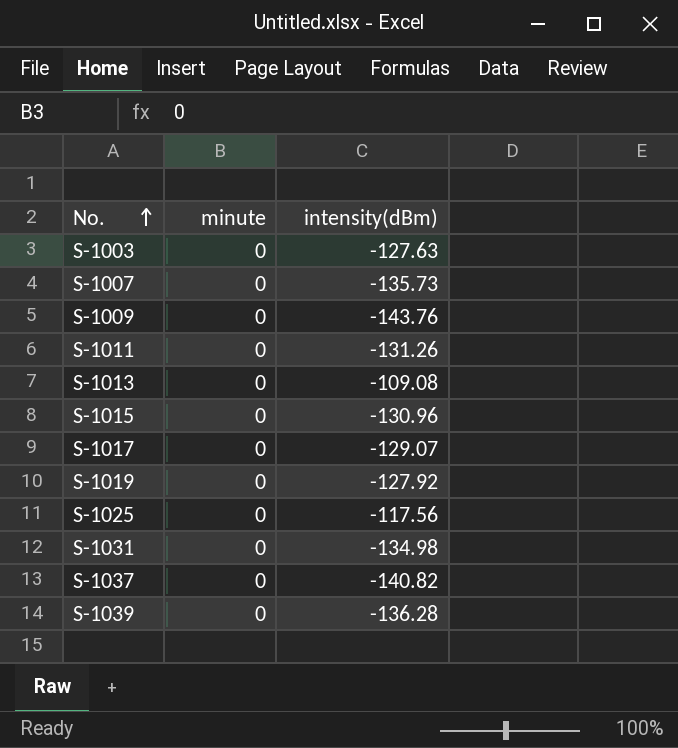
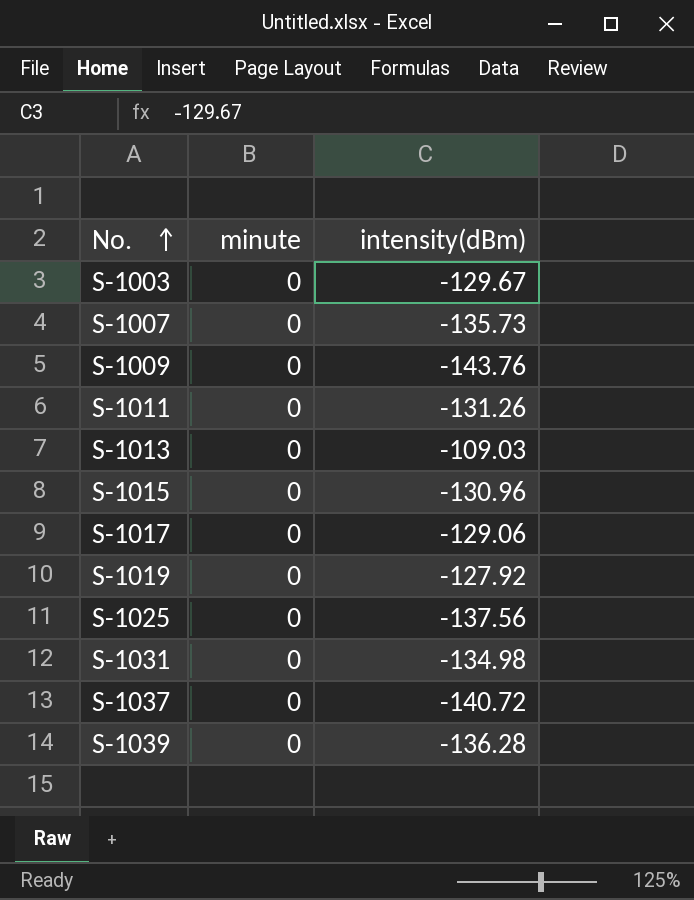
S-1003 | intensity(dBm): -127.63 -> -129.67
S-1013 | intensity(dBm): -109.08 -> -109.03
S-1017 | intensity(dBm): -129.07 -> -129.06
S-1025 | intensity(dBm): -117.56 -> -137.56
S-1037 | intensity(dBm): -140.82 -> -140.72

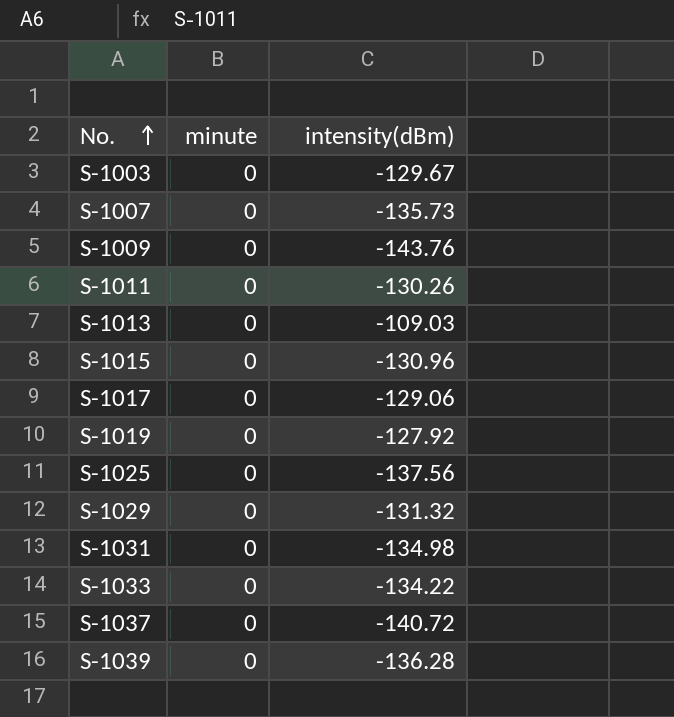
S-1011 | intensity(dBm): -131.26 -> -130.26
row S-1029: none -> 0 | -131.32
row S-1033: none -> 0 | -134.22

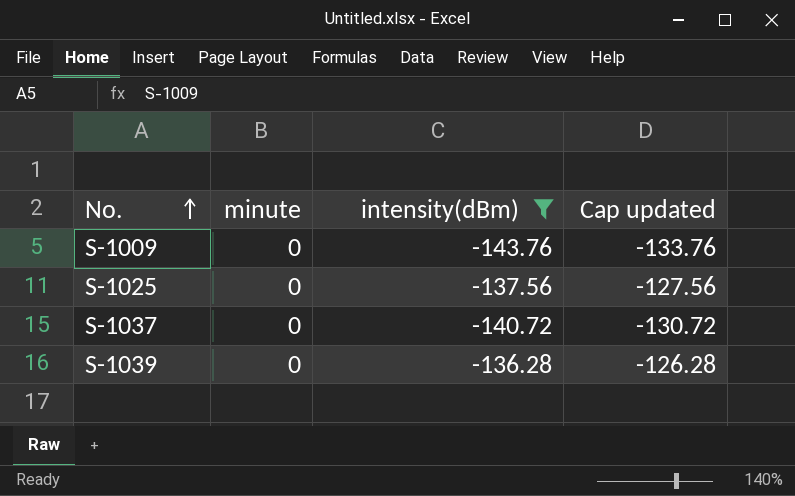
filter: none -> intensity(dBm) <= -136.28
column Cap updated | formula: none -> [intensity(dBm)] + 10

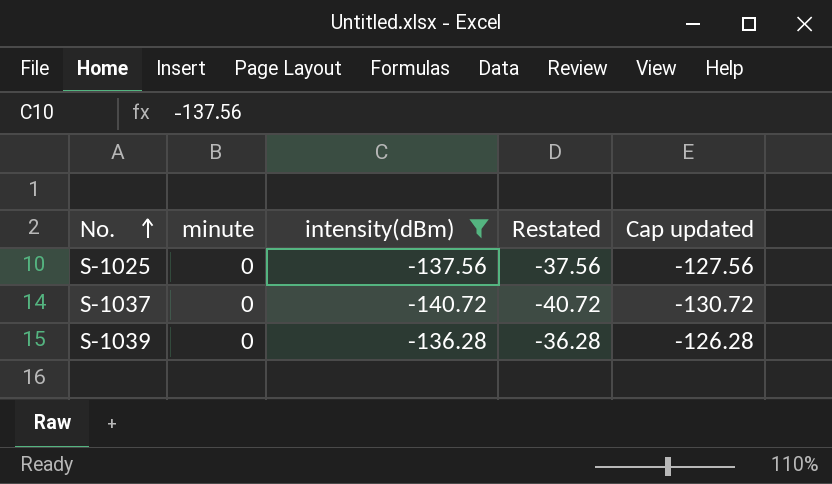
column Restated | formula: none -> [intensity(dBm)] + 100
row S-1009: 0 | -143.76 | -133.76 -> none

